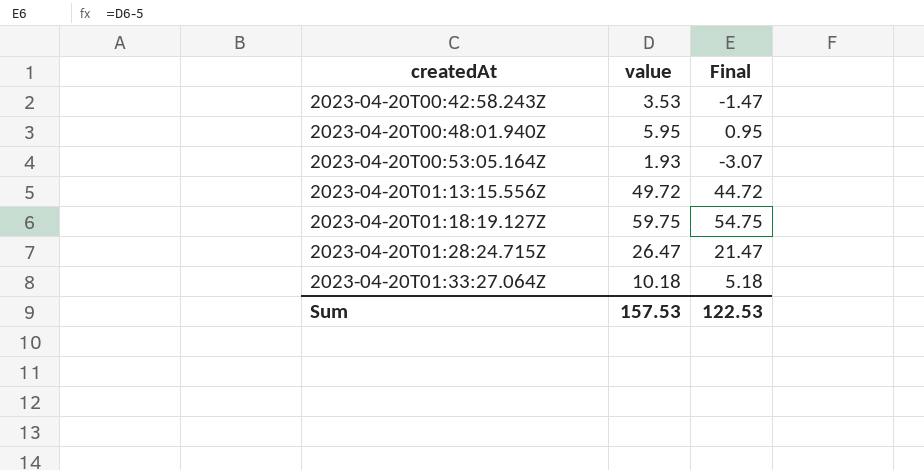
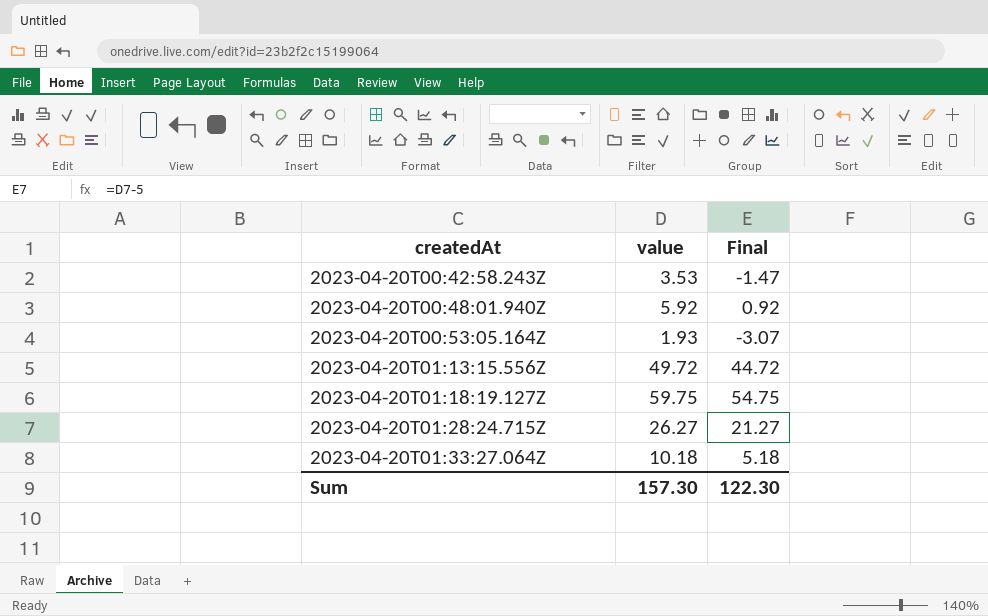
2023-04-20T00:48:01.940Z | value: 5.95 -> 5.92
2023-04-20T00:48:01.940Z | Final: 0.95 -> 0.92
2023-04-20T01:28:24.715Z | value: 26.47 -> 26.27
2023-04-20T01:28:24.715Z | Final: 21.47 -> 21.27
Sum | value: 157.53 -> 157.30
Sum | Final: 122.53 -> 122.30

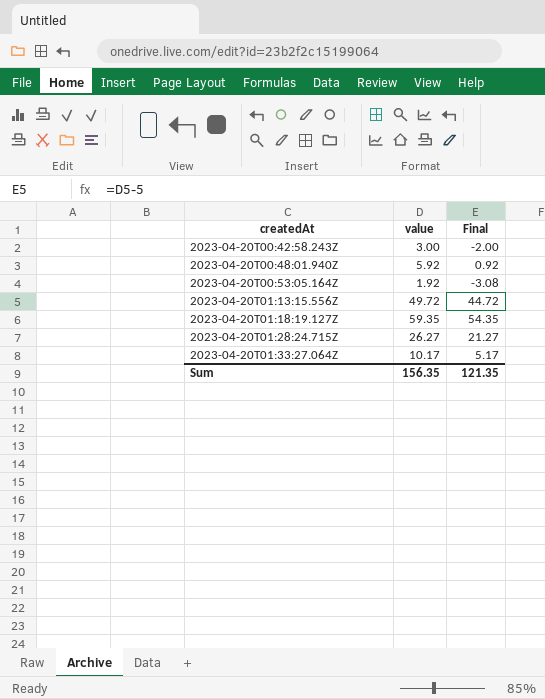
2023-04-20T00:42:58.243Z | value: 3.53 -> 3.00
2023-04-20T00:42:58.243Z | Final: -1.47 -> -2.00
2023-04-20T00:53:05.164Z | value: 1.93 -> 1.92
2023-04-20T00:53:05.164Z | Final: -3.07 -> -3.08
2023-04-20T01:18:19.127Z | value: 59.75 -> 59.35
2023-04-20T01:18:19.127Z | Final: 54.75 -> 54.35
2023-04-20T01:33:27.064Z | value: 10.18 -> 10.17
2023-04-20T01:33:27.064Z | Final: 5.18 -> 5.17
Sum | value: 157.30 -> 156.35
Sum | Final: 122.30 -> 121.35

